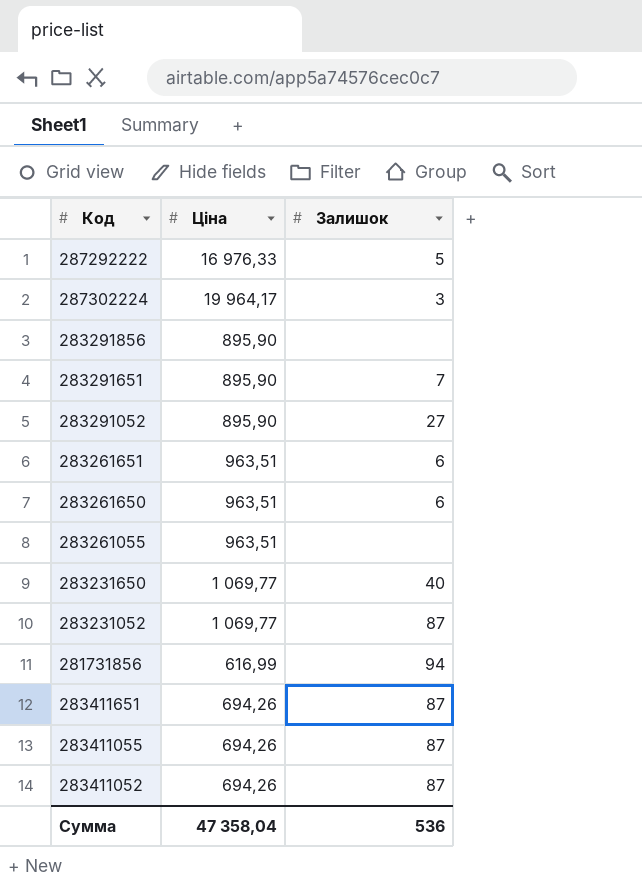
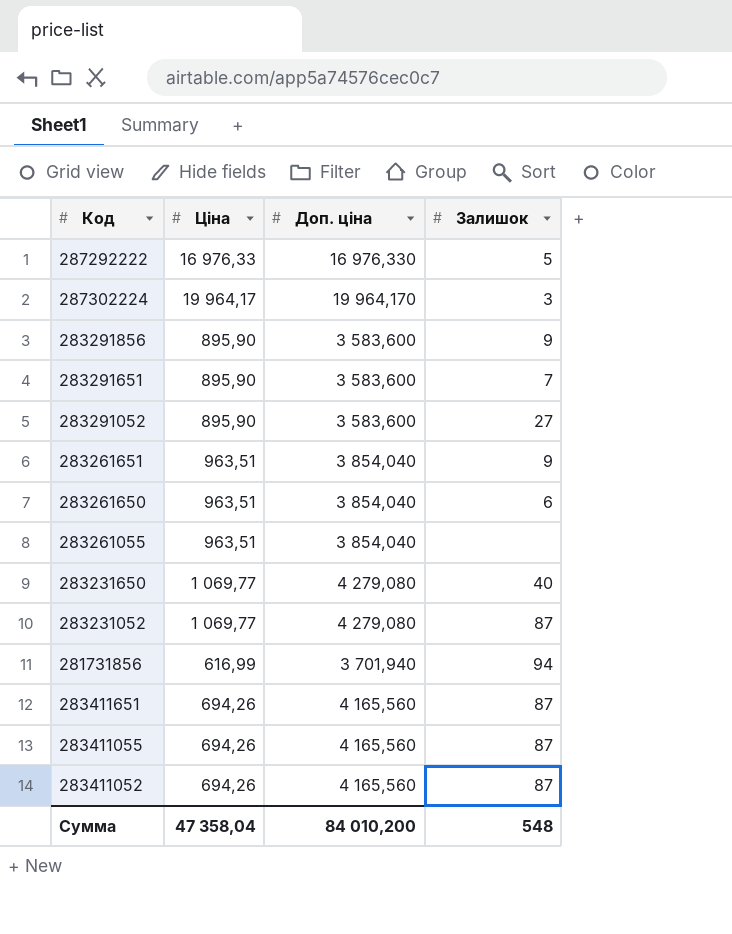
column Доп. ціна | position: none -> 3
283291856 | Залишок: none -> 9
283261651 | Залишок: 6 -> 9
Сумма | Залишок: 536 -> 548

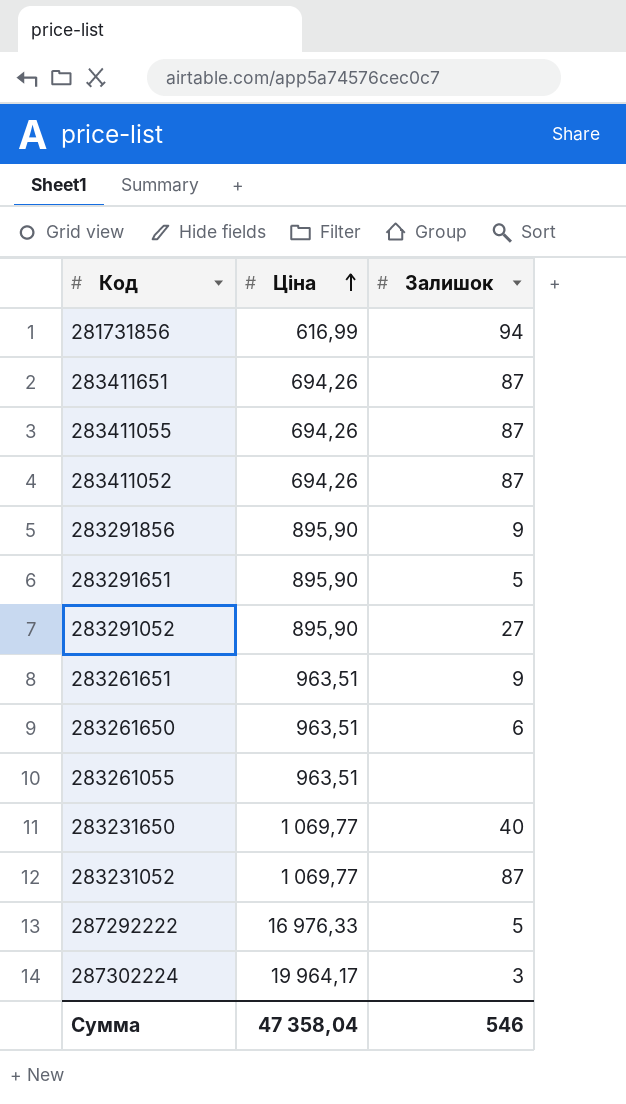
row order: none -> Ціна ascending
column Доп. ціна | position: 3 -> none
283291651 | Залишок: 7 -> 5
Сумма | Залишок: 548 -> 546

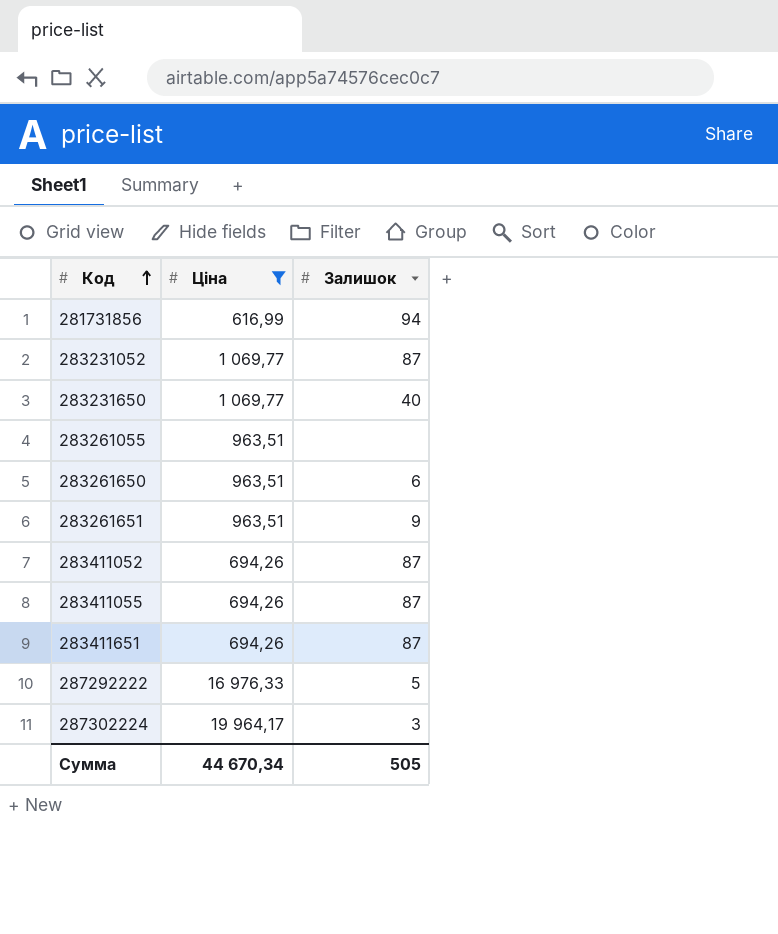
filter: none -> Ціна != 895,90
row order: Ціна ascending -> Код ascending
Сумма | Ціна: 47 358,04 -> 44 670,34
Сумма | Залишок: 546 -> 505

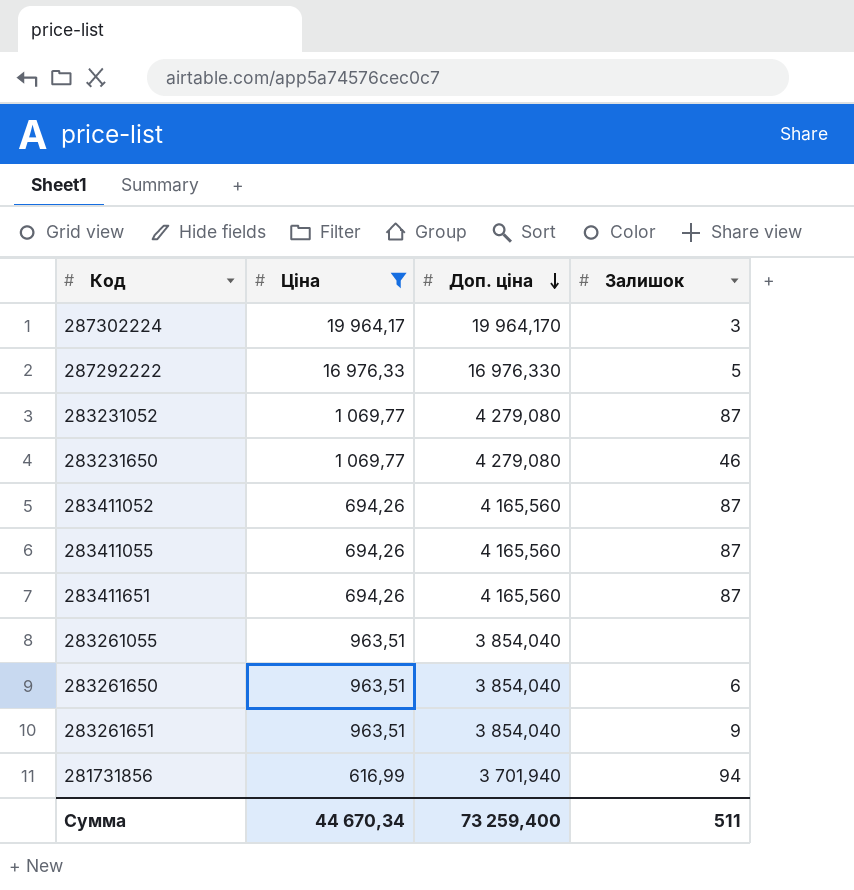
row order: Код ascending -> Доп. ціна descending
column Доп. ціна | position: none -> 3
283231650 | Залишок: 40 -> 46
Сумма | Залишок: 505 -> 511

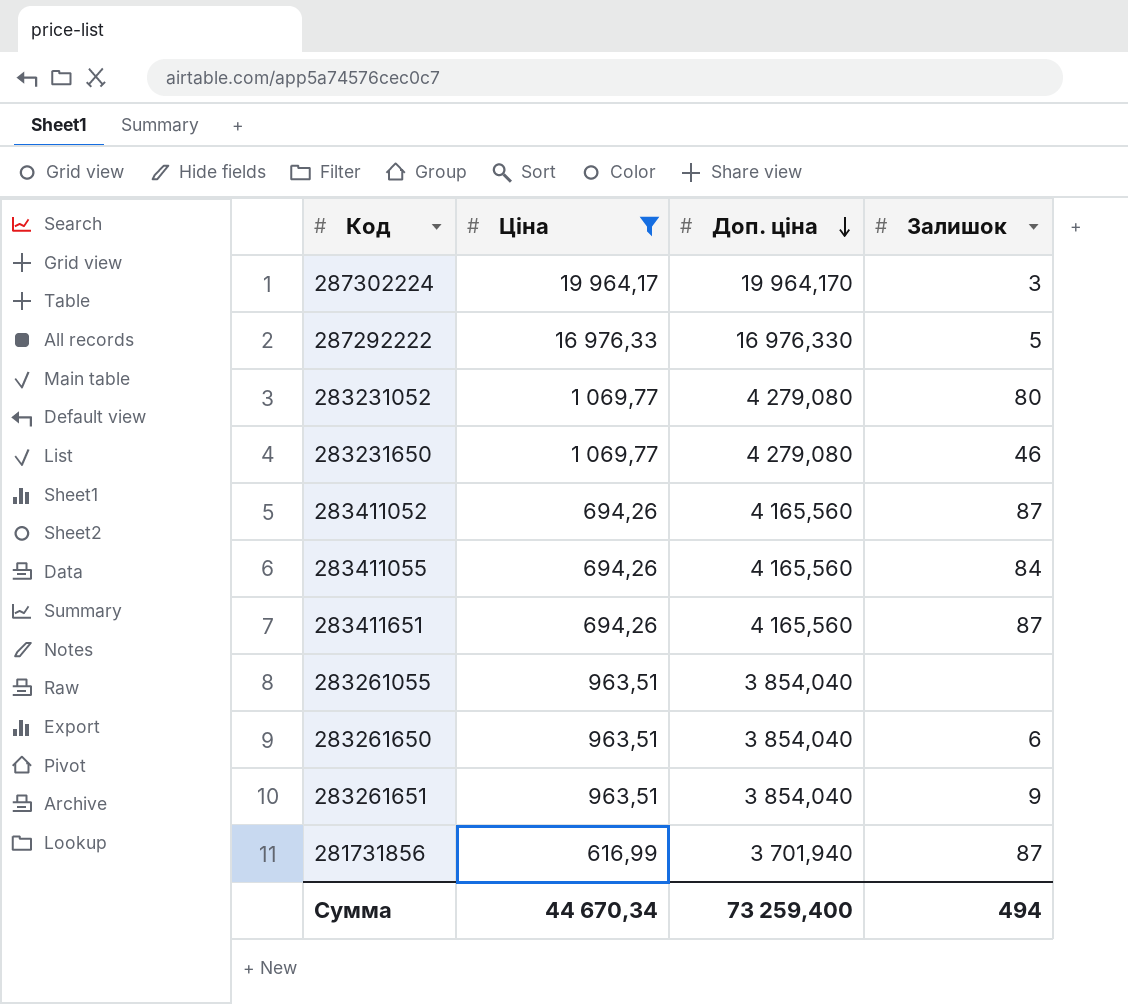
283231052 | Залишок: 87 -> 80
283411055 | Залишок: 87 -> 84
281731856 | Залишок: 94 -> 87
Сумма | Залишок: 511 -> 494

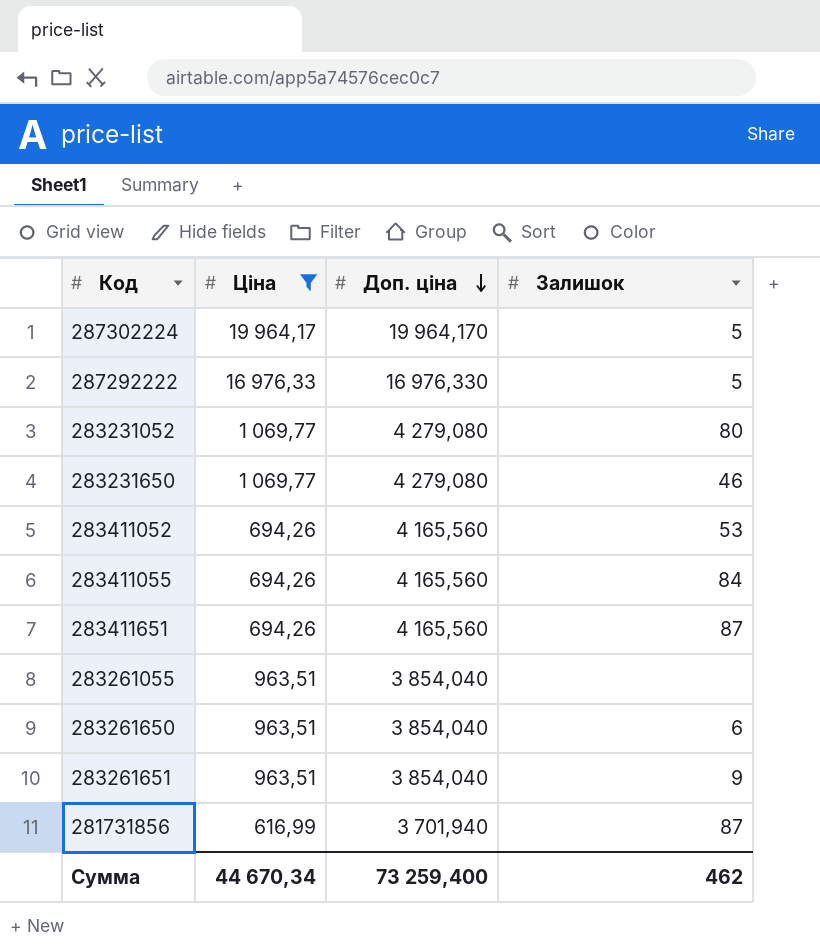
287302224 | Залишок: 3 -> 5
283411052 | Залишок: 87 -> 53
Сумма | Залишок: 494 -> 462

